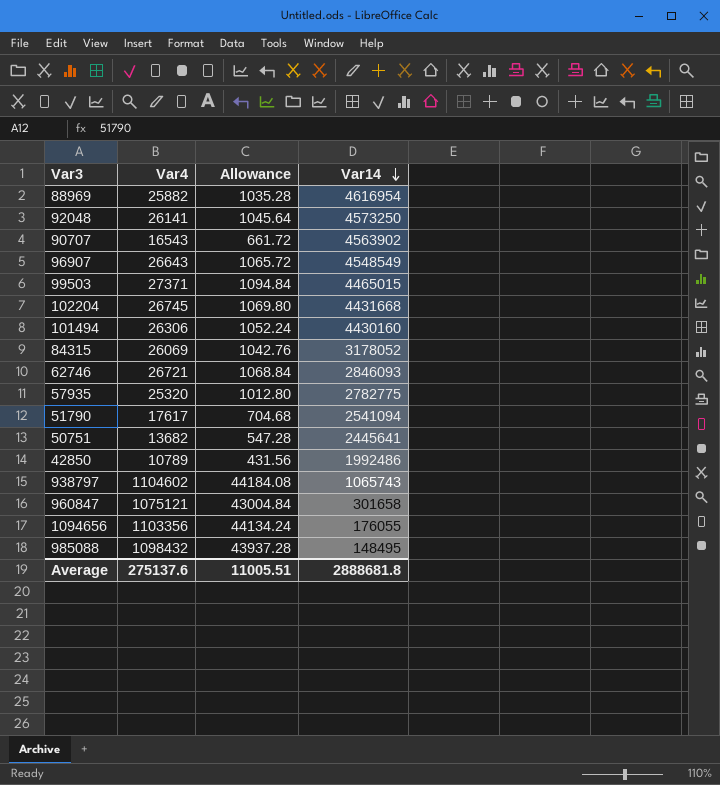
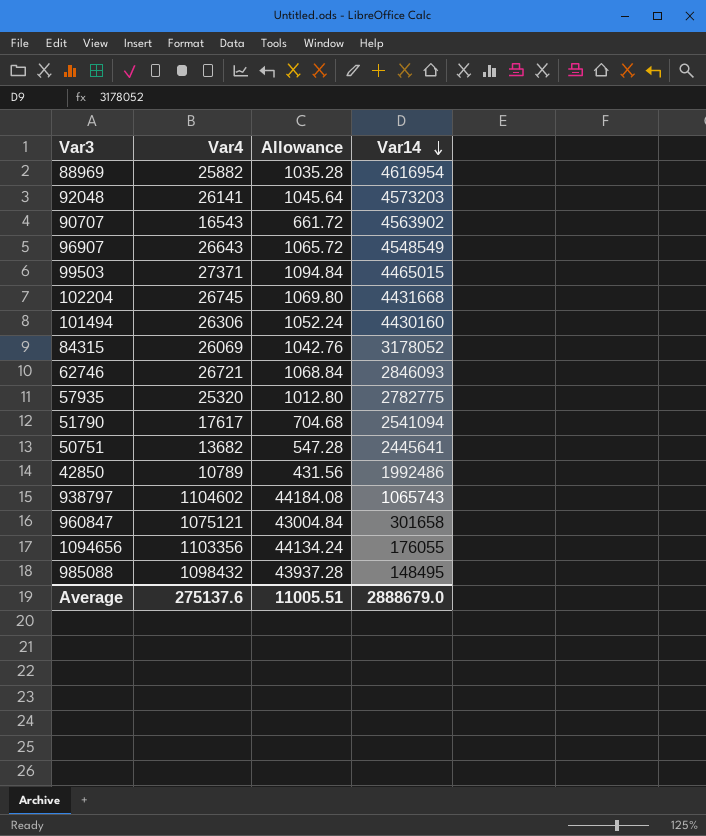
92048 | Var14: 4573250 -> 4573203
Average | Var14: 2888681.8 -> 2888679.0

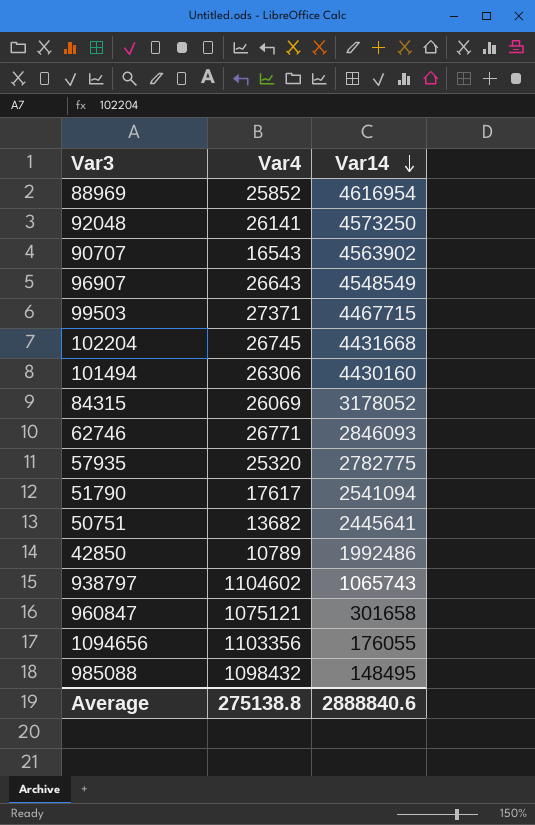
column Allowance | formula: [Var4] * 0.04 -> none
88969 | Var4: 25882 -> 25852
92048 | Var14: 4573203 -> 4573250
99503 | Var14: 4465015 -> 4467715
62746 | Var4: 26721 -> 26771
Average | Var4: 275137.6 -> 275138.8
Average | Var14: 2888679.0 -> 2888840.6

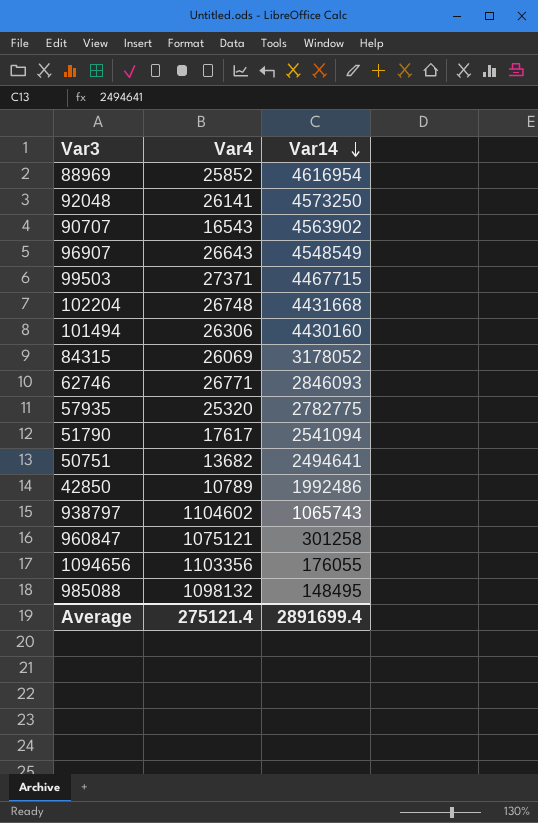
102204 | Var4: 26745 -> 26748
50751 | Var14: 2445641 -> 2494641
960847 | Var14: 301658 -> 301258
985088 | Var4: 1098432 -> 1098132
Average | Var4: 275138.8 -> 275121.4
Average | Var14: 2888840.6 -> 2891699.4

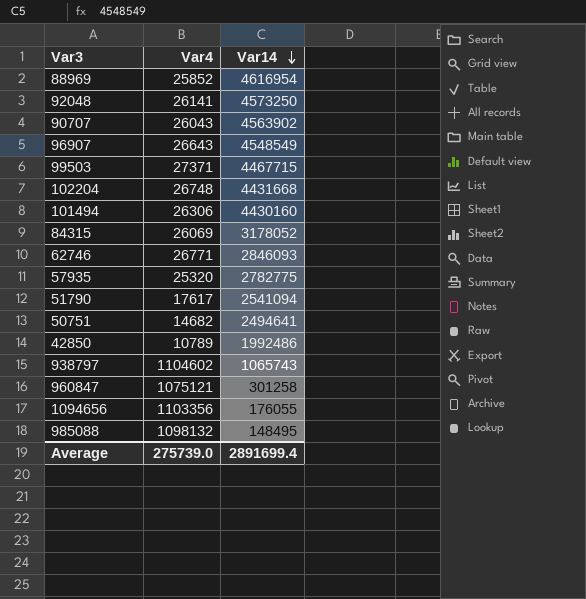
90707 | Var4: 16543 -> 26043
50751 | Var4: 13682 -> 14682
Average | Var4: 275121.4 -> 275739.0

